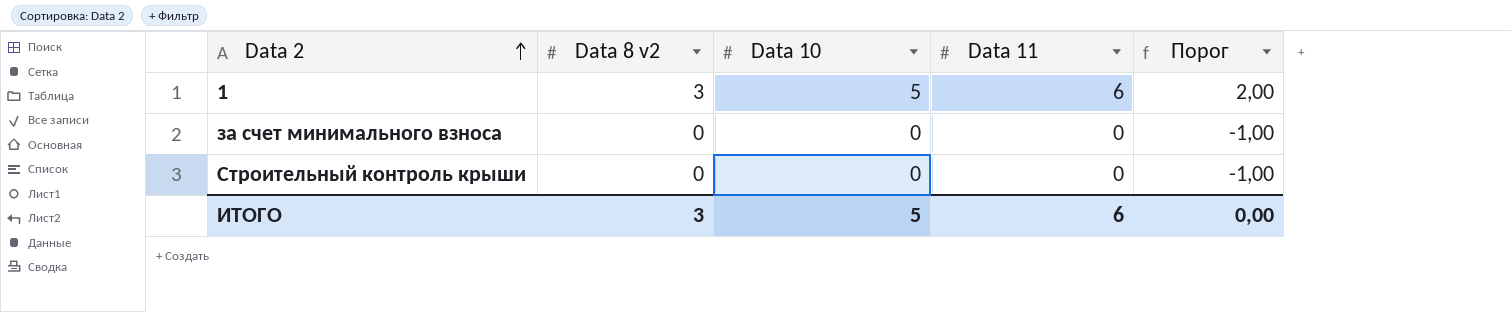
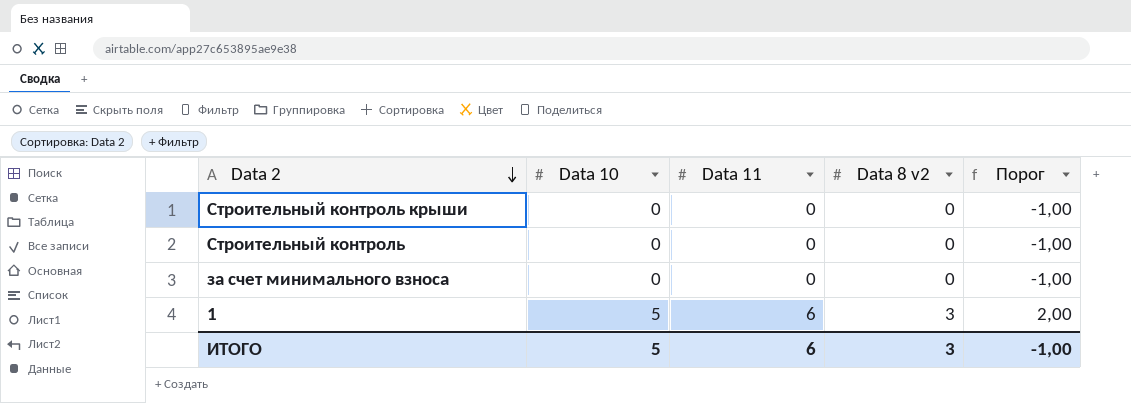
row order: Data 2 ascending -> Data 2 descending
column Data 8 v2 | position: 2 -> 4
row Строительный контроль: none -> 0 | 0 | 0 | -1,00
ИТОГО | Порог: 0,00 -> -1,00

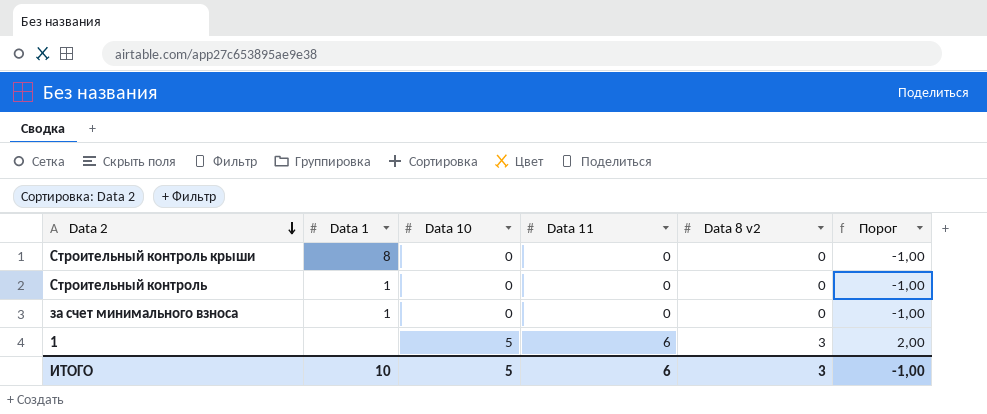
column Data 1 | position: none -> 2

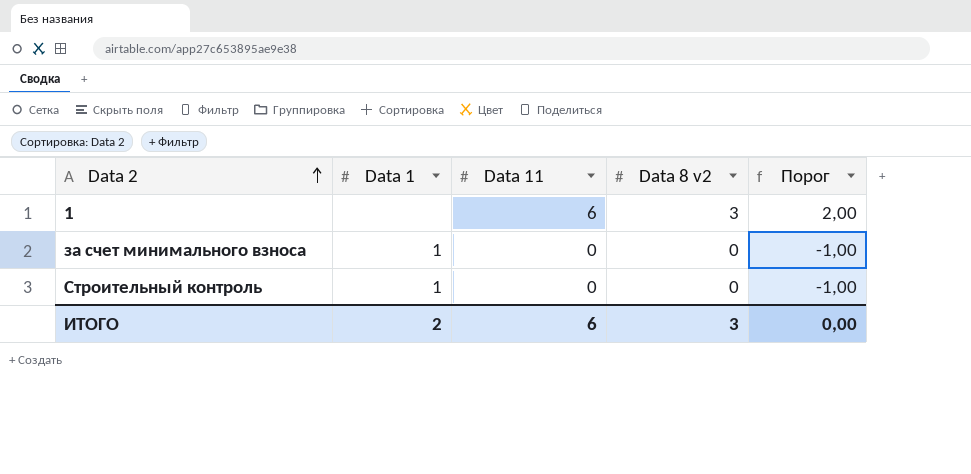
row order: Data 2 descending -> Data 2 ascending
column Data 10 | position: 3 -> none
row Строительный контроль крыши: 8 | 0 | 0 | 0 | -1,00 -> none
ИТОГО | Data 1: 10 -> 2
ИТОГО | Порог: -1,00 -> 0,00

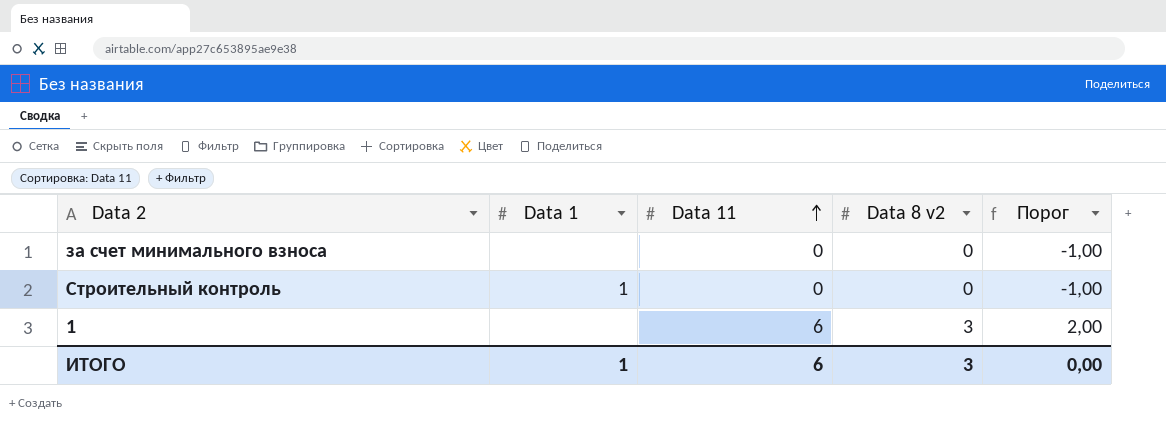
row order: Data 2 ascending -> Data 11 ascending
за счет минимального взноса | Data 1: 1 -> none
ИТОГО | Data 1: 2 -> 1

